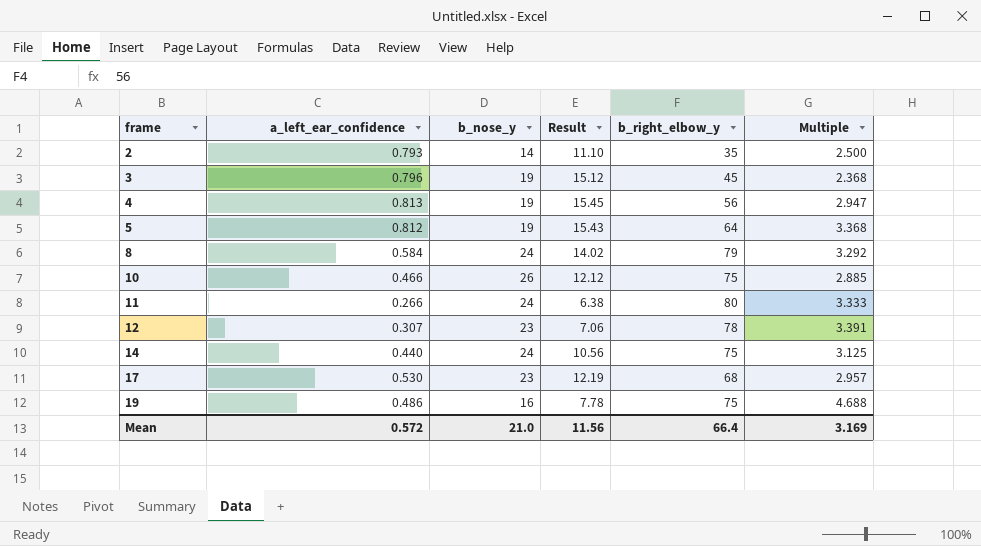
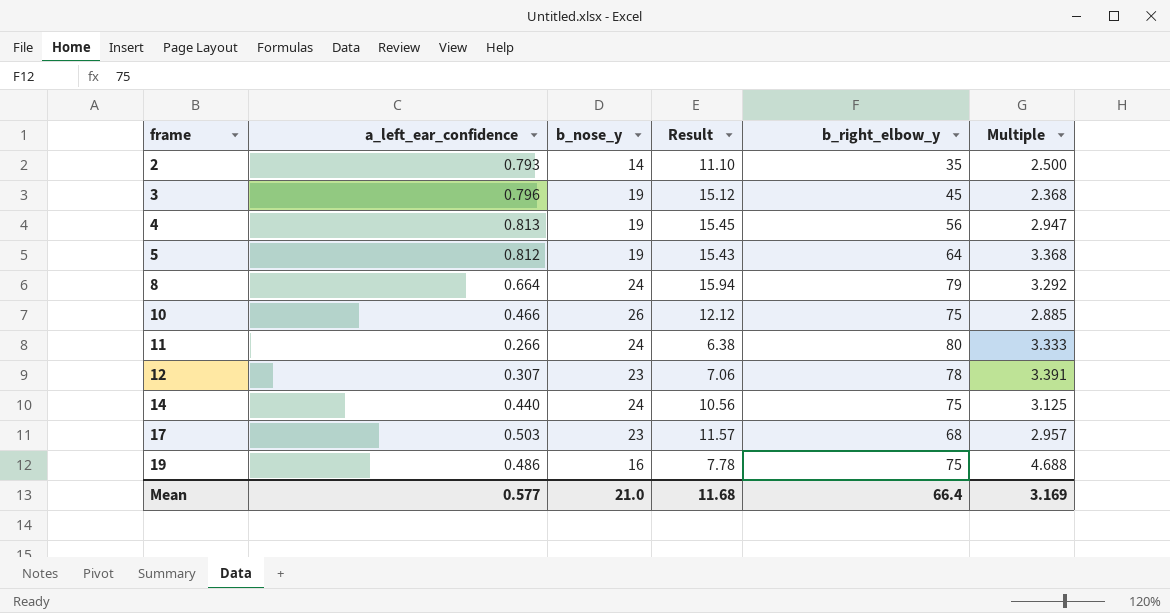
8 | a_left_ear_confidence: 0.584 -> 0.664
8 | Result: 14.02 -> 15.94
17 | a_left_ear_confidence: 0.530 -> 0.503
17 | Result: 12.19 -> 11.57
Mean | a_left_ear_confidence: 0.572 -> 0.577
Mean | Result: 11.56 -> 11.68

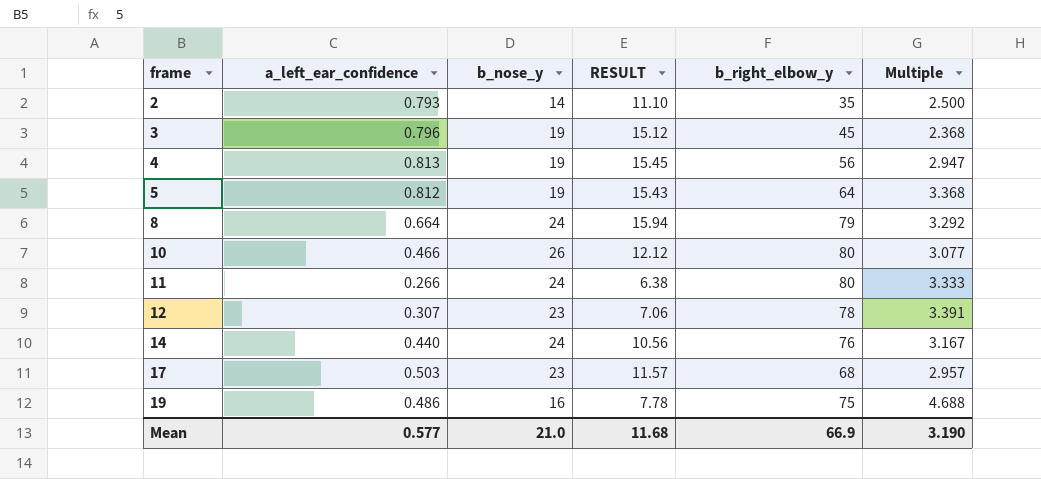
column name: Result -> RESULT
10 | b_right_elbow_y: 75 -> 80
10 | Multiple: 2.885 -> 3.077
14 | b_right_elbow_y: 75 -> 76
14 | Multiple: 3.125 -> 3.167
Mean | b_right_elbow_y: 66.4 -> 66.9
Mean | Multiple: 3.169 -> 3.190

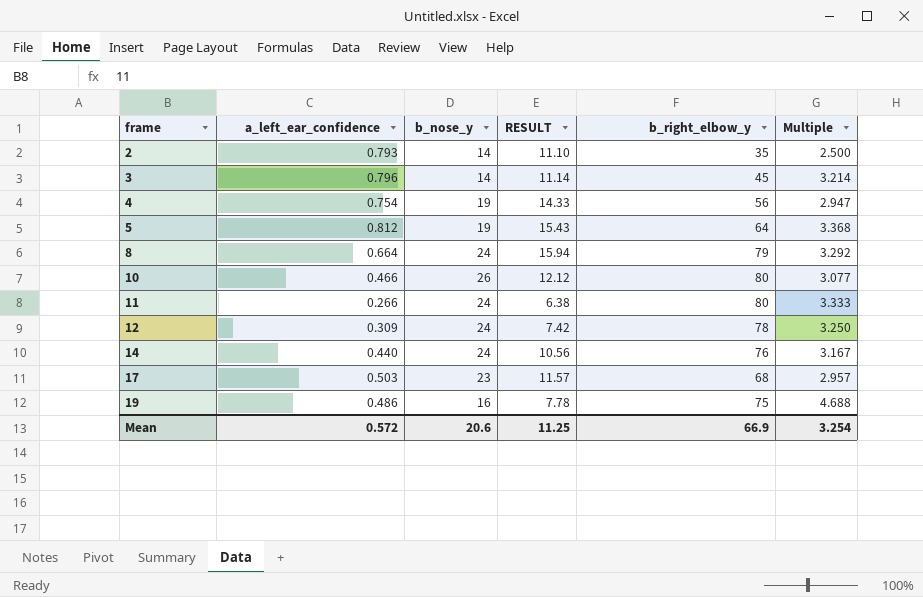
3 | b_nose_y: 19 -> 14
3 | RESULT: 15.12 -> 11.14
3 | Multiple: 2.368 -> 3.214
4 | a_left_ear_confidence: 0.813 -> 0.754
4 | RESULT: 15.45 -> 14.33
12 | a_left_ear_confidence: 0.307 -> 0.309
12 | b_nose_y: 23 -> 24
12 | RESULT: 7.06 -> 7.42
12 | Multiple: 3.391 -> 3.250
Mean | a_left_ear_confidence: 0.577 -> 0.572
Mean | b_nose_y: 21.0 -> 20.6
Mean | RESULT: 11.68 -> 11.25
Mean | Multiple: 3.190 -> 3.254

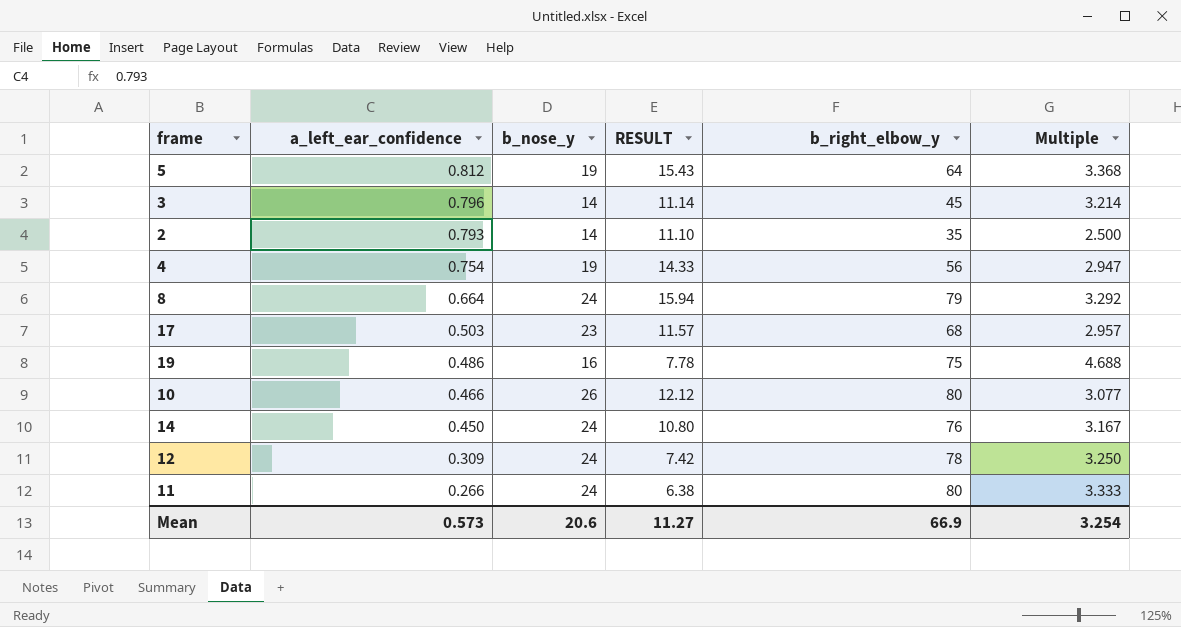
row order: frame ascending -> a_left_ear_confidence descending
14 | a_left_ear_confidence: 0.440 -> 0.450
14 | RESULT: 10.56 -> 10.80
Mean | a_left_ear_confidence: 0.572 -> 0.573
Mean | RESULT: 11.25 -> 11.27

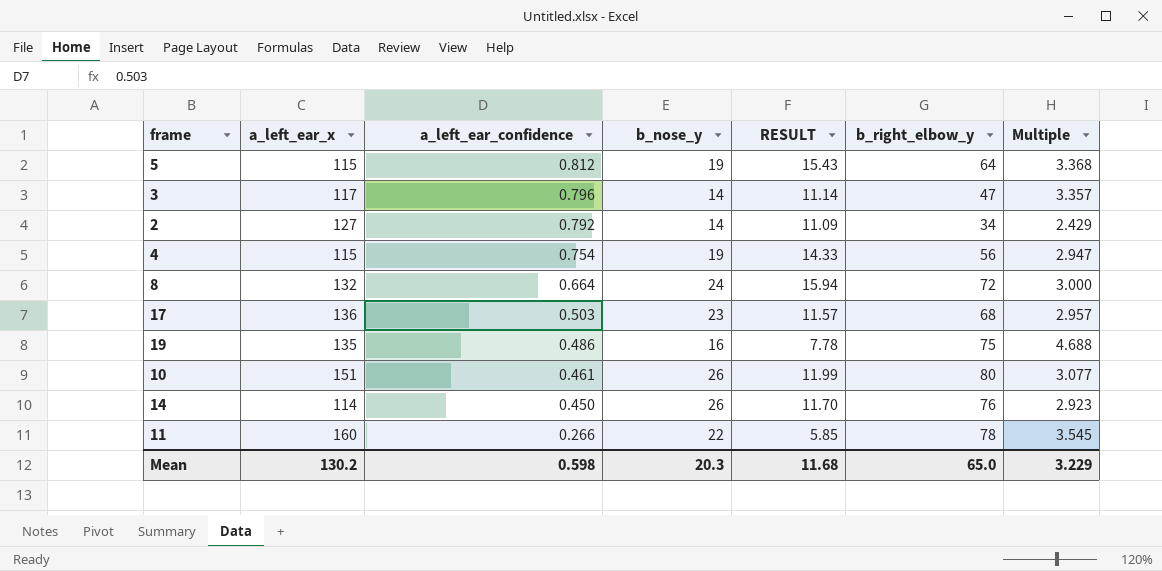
column a_left_ear_x | position: none -> 2
row 12: 0.309 | 24 | 7.42 | 78 | 3.250 -> none
3 | b_right_elbow_y: 45 -> 47
3 | Multiple: 3.214 -> 3.357
2 | a_left_ear_confidence: 0.793 -> 0.792
2 | RESULT: 11.10 -> 11.09
2 | b_right_elbow_y: 35 -> 34
2 | Multiple: 2.500 -> 2.429
8 | b_right_elbow_y: 79 -> 72
8 | Multiple: 3.292 -> 3.000
10 | a_left_ear_confidence: 0.466 -> 0.461
10 | RESULT: 12.12 -> 11.99
14 | b_nose_y: 24 -> 26
14 | RESULT: 10.80 -> 11.70
14 | Multiple: 3.167 -> 2.923
11 | b_nose_y: 24 -> 22
11 | RESULT: 6.38 -> 5.85
11 | b_right_elbow_y: 80 -> 78
11 | Multiple: 3.333 -> 3.545
Mean | a_left_ear_confidence: 0.573 -> 0.598
Mean | b_nose_y: 20.6 -> 20.3
Mean | RESULT: 11.27 -> 11.68
Mean | b_right_elbow_y: 66.9 -> 65.0
Mean | Multiple: 3.254 -> 3.229

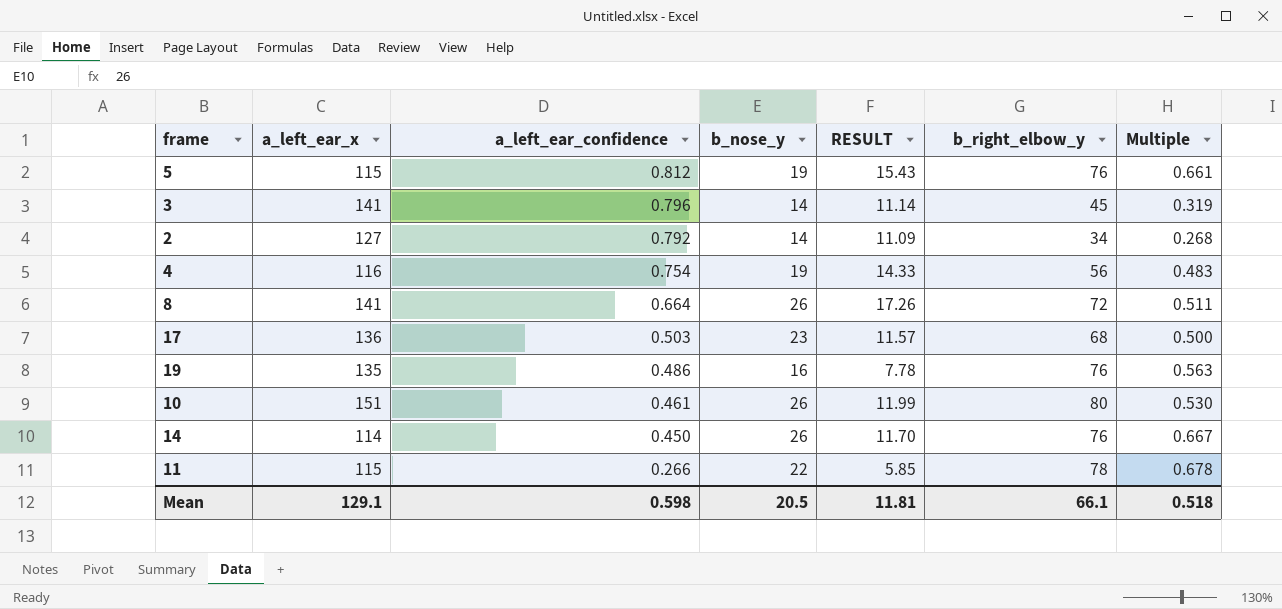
column Multiple | formula: [b_right_elbow_y] / [b_nose_y] -> [b_right_elbow_y] / [a_left_ear_x]
5 | b_right_elbow_y: 64 -> 76
3 | a_left_ear_x: 117 -> 141
3 | b_right_elbow_y: 47 -> 45
4 | a_left_ear_x: 115 -> 116
8 | a_left_ear_x: 132 -> 141
8 | b_nose_y: 24 -> 26
8 | RESULT: 15.94 -> 17.26
19 | b_right_elbow_y: 75 -> 76
11 | a_left_ear_x: 160 -> 115
Mean | a_left_ear_x: 130.2 -> 129.1
Mean | b_nose_y: 20.3 -> 20.5
Mean | RESULT: 11.68 -> 11.81
Mean | b_right_elbow_y: 65.0 -> 66.1
Mean | Multiple: 3.229 -> 0.518

